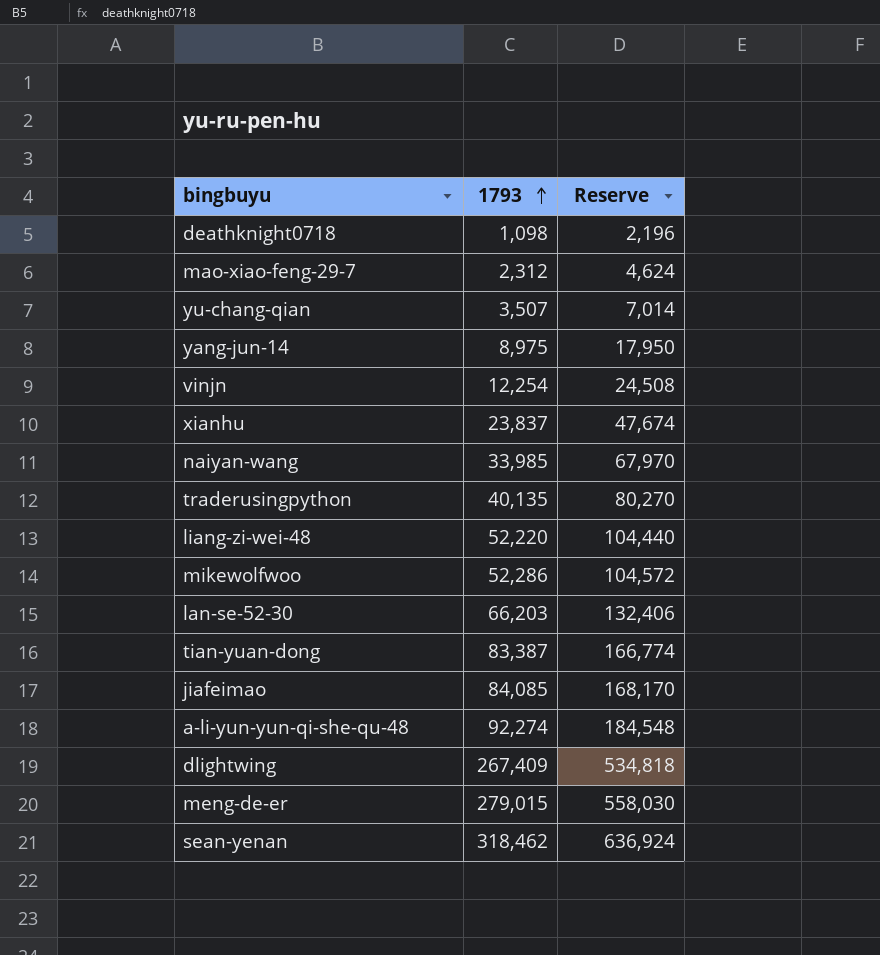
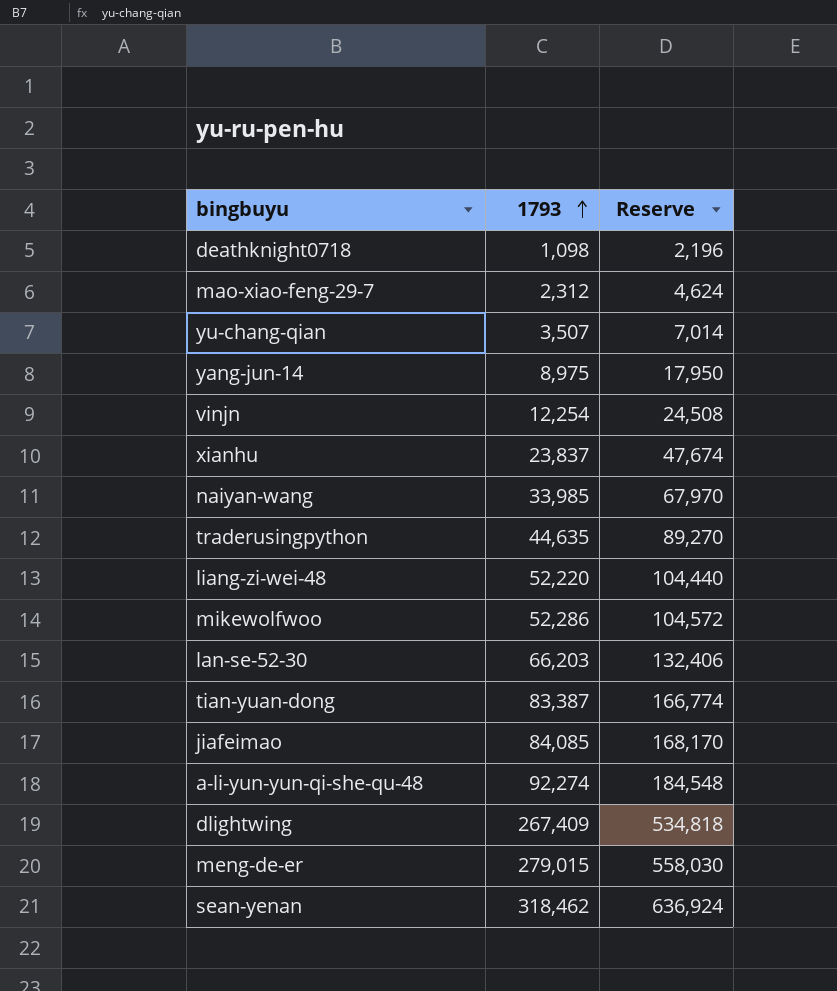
traderusingpython | 1793: 40,135 -> 44,635
traderusingpython | Reserve: 80,270 -> 89,270

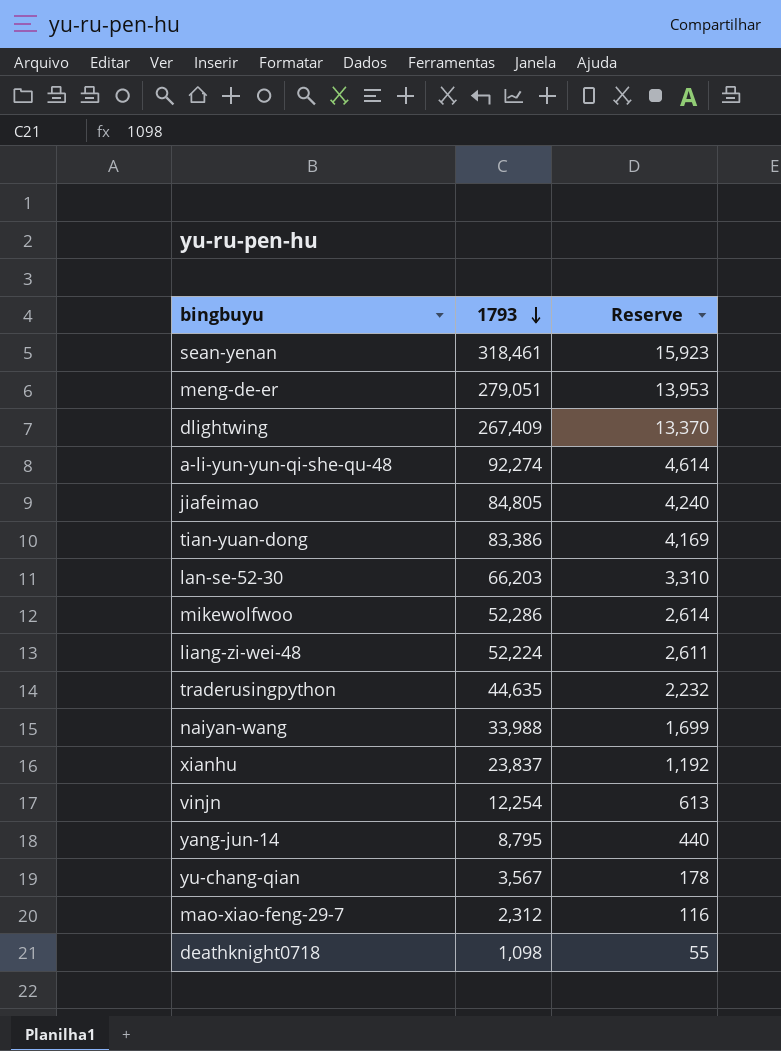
row order: 1793 ascending -> 1793 descending
column Reserve | formula: [1793] * 2 -> [1793] * 0.05
sean-yenan | 1793: 318,462 -> 318,461
meng-de-er | 1793: 279,015 -> 279,051
jiafeimao | 1793: 84,085 -> 84,805
tian-yuan-dong | 1793: 83,387 -> 83,386
liang-zi-wei-48 | 1793: 52,220 -> 52,224
naiyan-wang | 1793: 33,985 -> 33,988
yang-jun-14 | 1793: 8,975 -> 8,795
yu-chang-qian | 1793: 3,507 -> 3,567

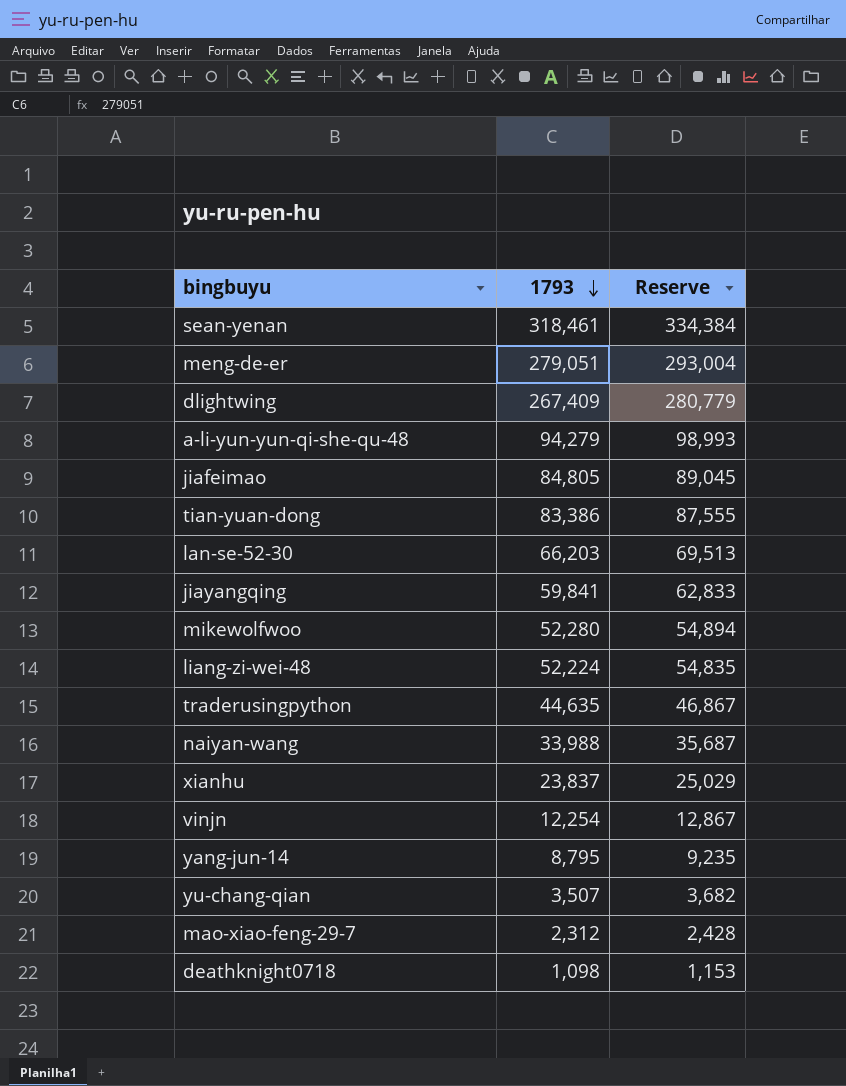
column Reserve | formula: [1793] * 0.05 -> [1793] * 1.05
a-li-yun-yun-qi-she-qu-48 | 1793: 92,274 -> 94,279
row jiayangqing: none -> 59,841 | 62,833
mikewolfwoo | 1793: 52,286 -> 52,280
yu-chang-qian | 1793: 3,567 -> 3,507

